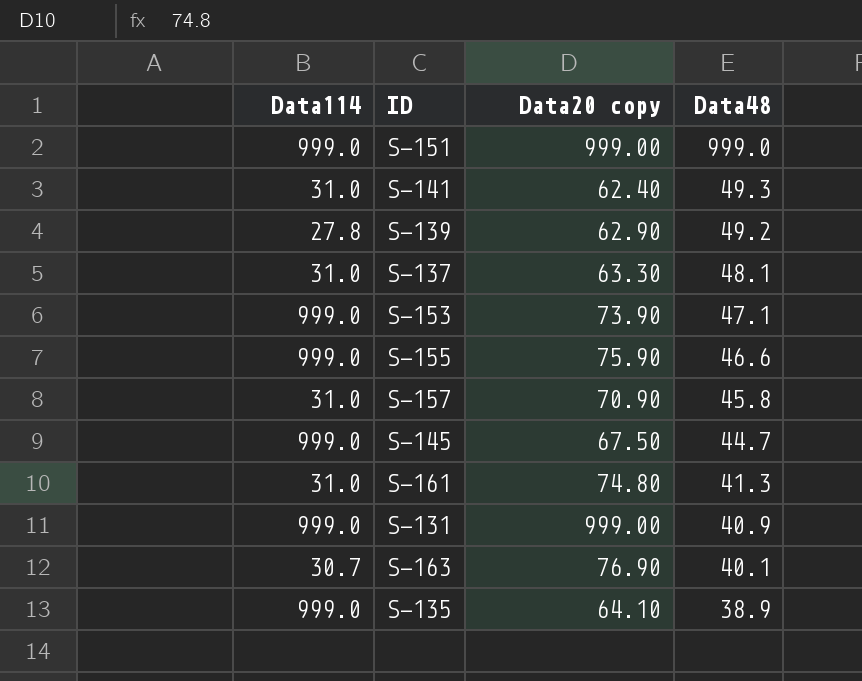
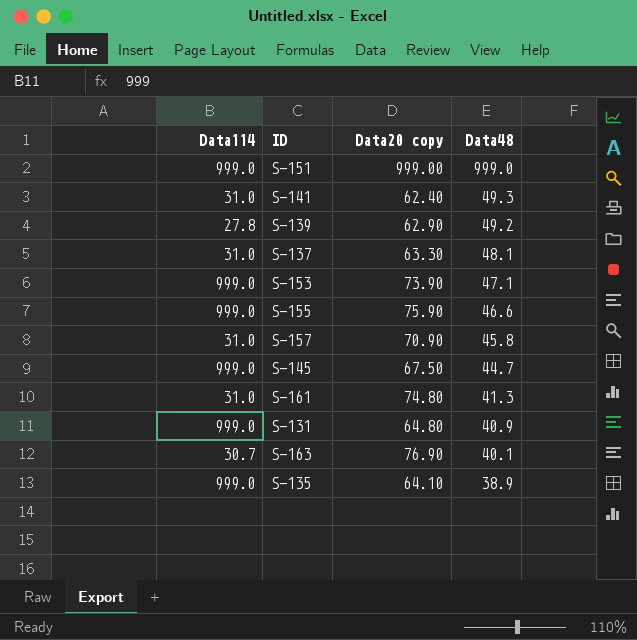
S-131 | Data20 copy: 999.00 -> 64.80

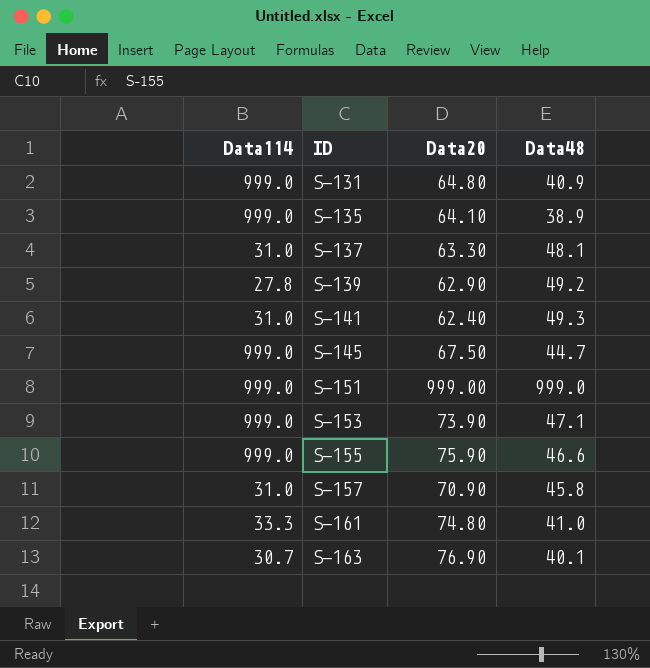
row order: Data48 descending -> ID ascending
column name: Data20 copy -> Data20
S-161 | Data114: 31.0 -> 33.3
S-161 | Data48: 41.3 -> 41.0

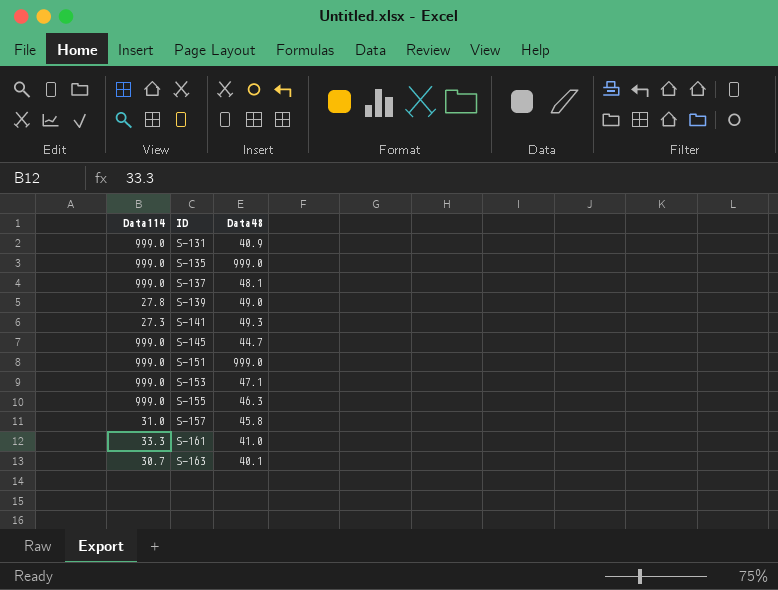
column Data20 | position: 3 -> none
S-135 | Data48: 38.9 -> 999.0
S-137 | Data114: 31.0 -> 999.0
S-139 | Data48: 49.2 -> 49.0
S-141 | Data114: 31.0 -> 27.3
S-155 | Data48: 46.6 -> 46.3

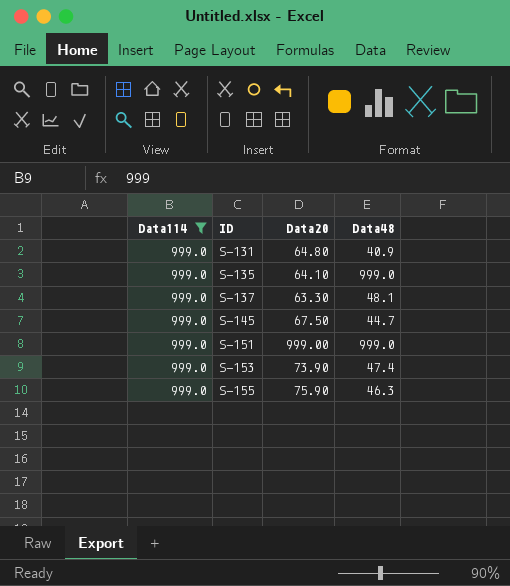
filter: none -> Data114 = 999.0
column Data20 | position: none -> 3
S-153 | Data48: 47.1 -> 47.4

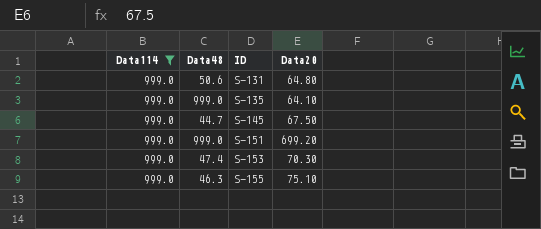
column Data48 | position: 4 -> 2
row S-137: 999.0 | 63.30 | 48.1 -> none
S-131 | Data48: 40.9 -> 50.6
S-151 | Data20: 999.00 -> 699.20
S-153 | Data20: 73.90 -> 70.30
S-155 | Data20: 75.90 -> 75.10

